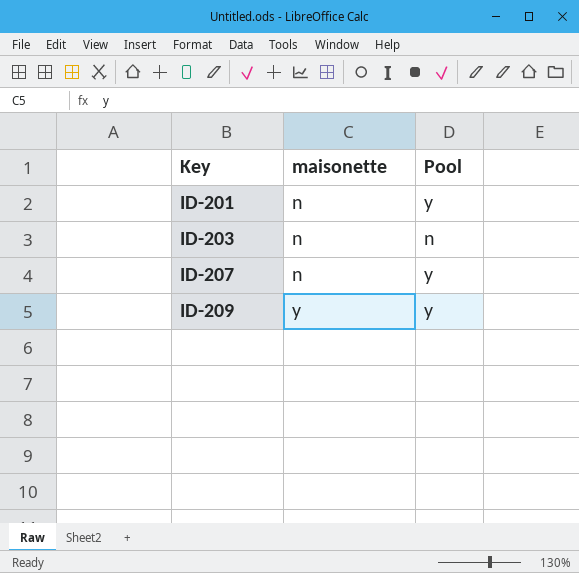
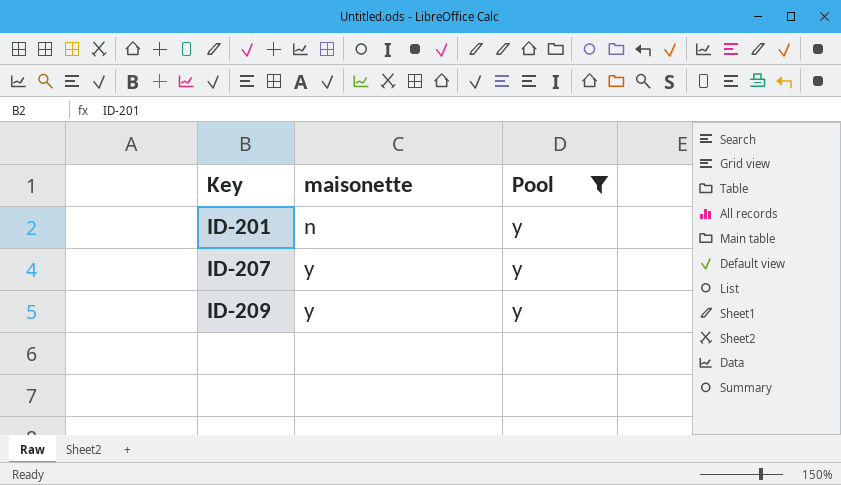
filter: none -> Pool = y
ID-207 | maisonette: n -> y

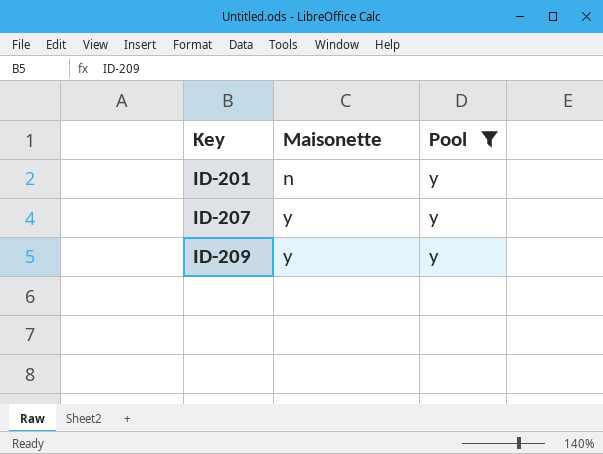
column name: maisonette -> Maisonette

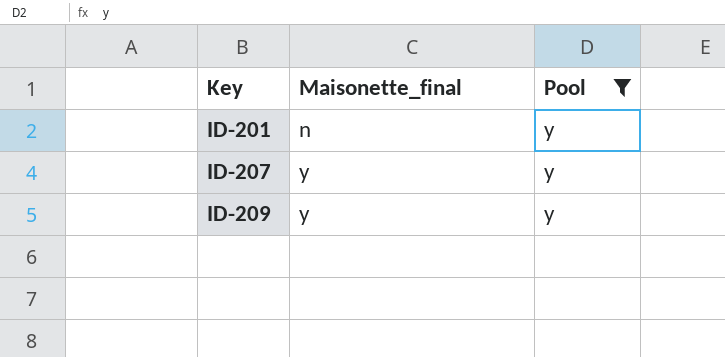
column name: Maisonette -> Maisonette_final

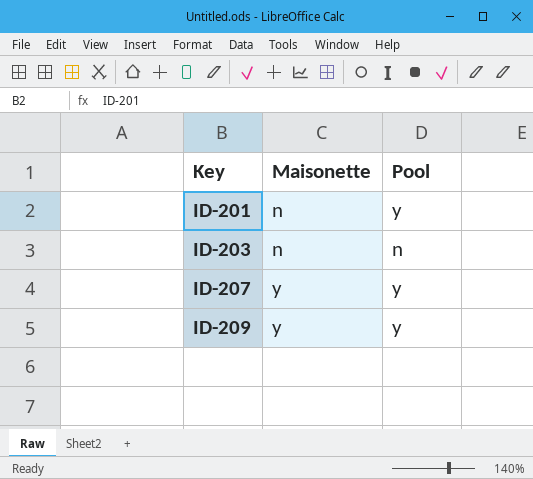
filter: Pool = y -> none
column name: Maisonette_final -> Maisonette

